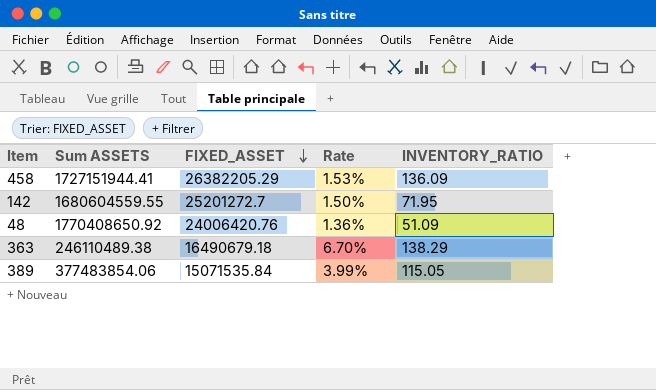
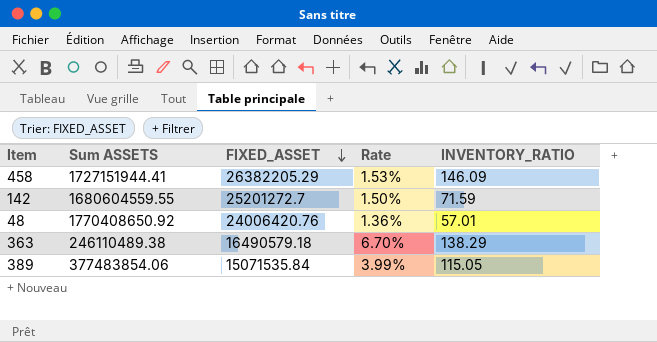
458 | INVENTORY_RATIO: 136.09 -> 146.09
142 | INVENTORY_RATIO: 71.95 -> 71.59
48 | INVENTORY_RATIO: 51.09 -> 57.01
363 | FIXED_ASSET: 16490679.18 -> 16490579.18

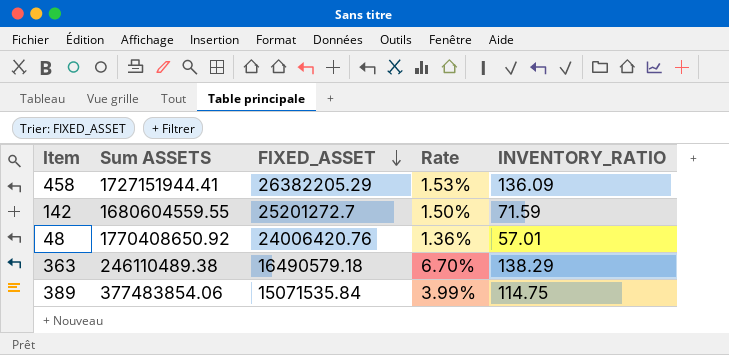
458 | INVENTORY_RATIO: 146.09 -> 136.09
389 | INVENTORY_RATIO: 115.05 -> 114.75

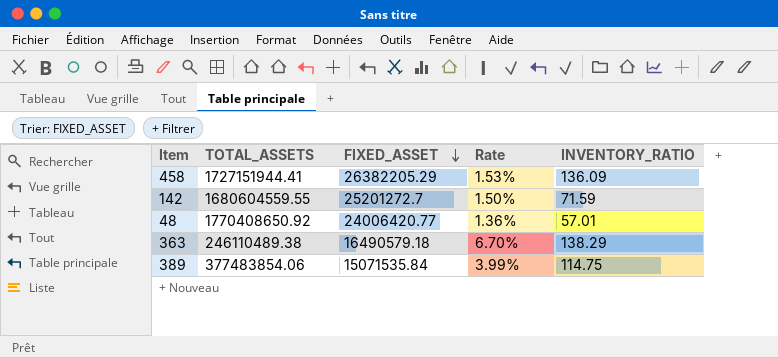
column name: Sum ASSETS -> TOTAL_ASSETS
48 | FIXED_ASSET: 24006420.76 -> 24006420.77

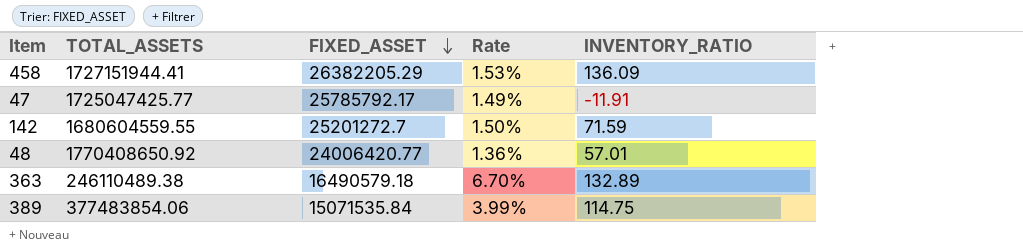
row 47: none -> 1725047425.77 | 25785792.17 | 1.49% | -11.91
363 | INVENTORY_RATIO: 138.29 -> 132.89

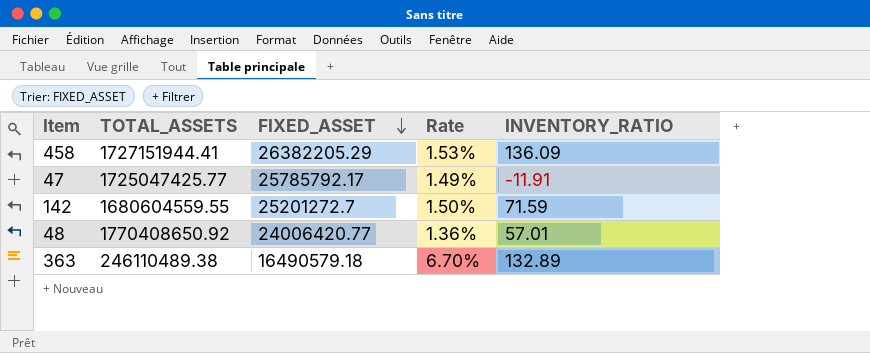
row 389: 377483854.06 | 15071535.84 | 3.99% | 114.75 -> none

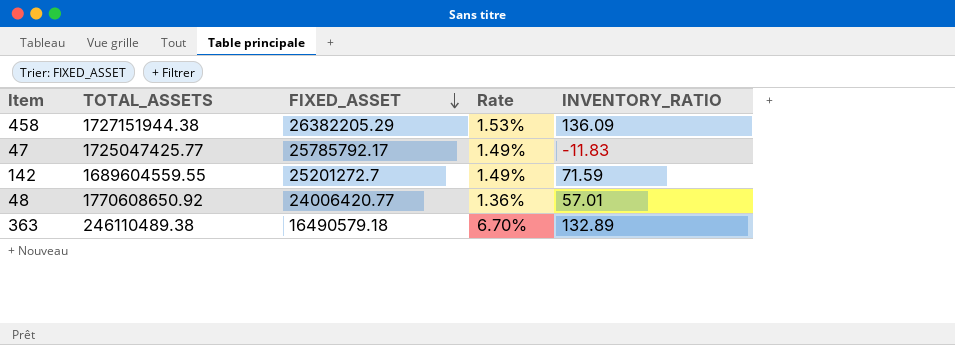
458 | TOTAL_ASSETS: 1727151944.41 -> 1727151944.38
47 | INVENTORY_RATIO: -11.91 -> -11.83
142 | TOTAL_ASSETS: 1680604559.55 -> 1689604559.55
142 | Rate: 1.50% -> 1.49%
48 | TOTAL_ASSETS: 1770408650.92 -> 1770608650.92

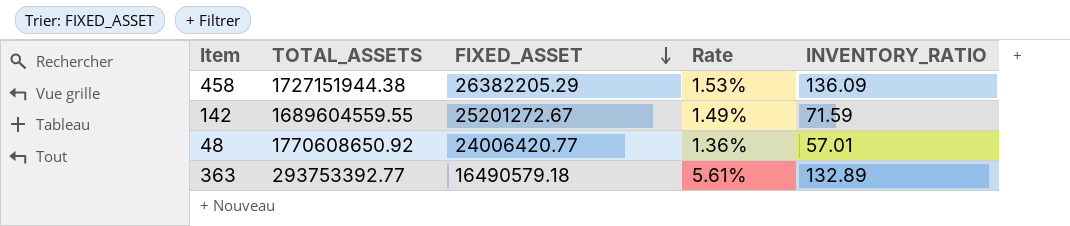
row 47: 1725047425.77 | 25785792.17 | 1.49% | -11.83 -> none
142 | FIXED_ASSET: 25201272.7 -> 25201272.67
363 | TOTAL_ASSETS: 246110489.38 -> 293753392.77
363 | Rate: 6.70% -> 5.61%

